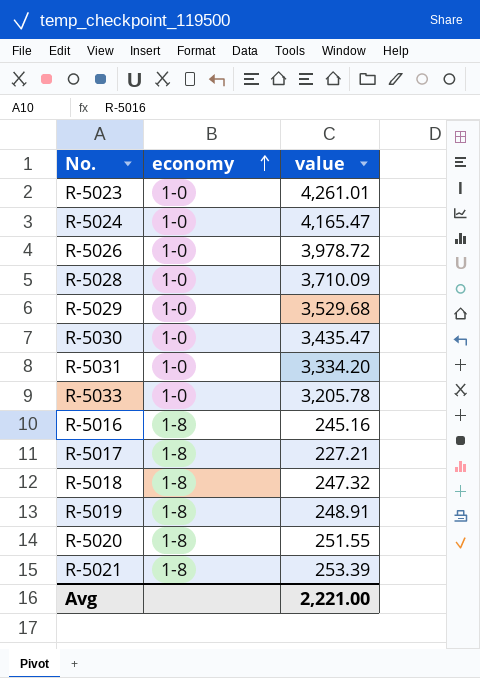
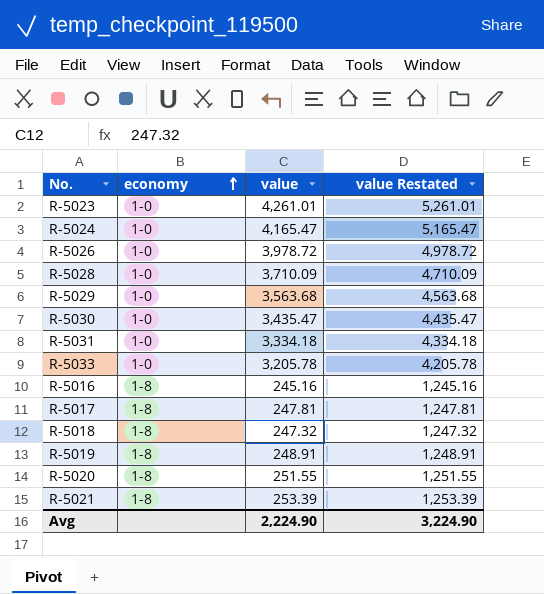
column value Restated | formula: none -> [value] + 1000
R-5029 | value: 3,529.68 -> 3,563.68
R-5031 | value: 3,334.20 -> 3,334.18
R-5017 | value: 227.21 -> 247.81
Avg | value: 2,221.00 -> 2,224.90

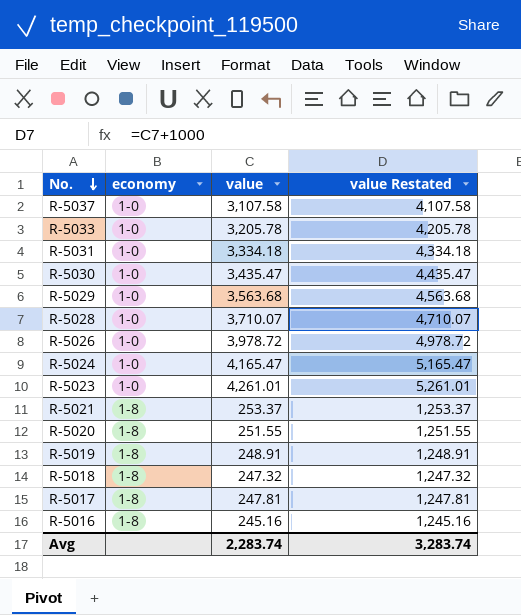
row order: economy ascending -> No. descending
row R-5037: none -> 1-0 | 3,107.58 | 4,107.58
R-5028 | value: 3,710.09 -> 3,710.07
R-5028 | value Restated: 4,710.09 -> 4,710.07
R-5021 | value: 253.39 -> 253.37
R-5021 | value Restated: 1,253.39 -> 1,253.37
Avg | value: 2,224.90 -> 2,283.74
Avg | value Restated: 3,224.90 -> 3,283.74

